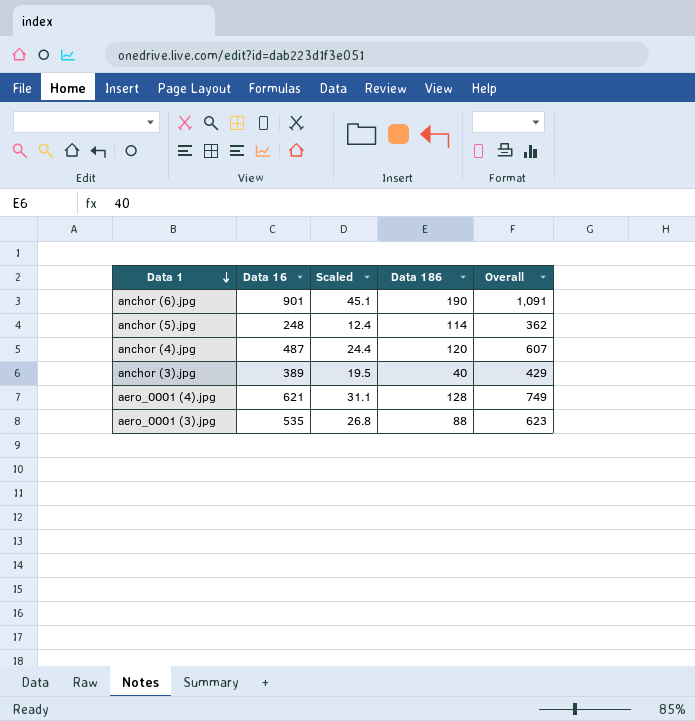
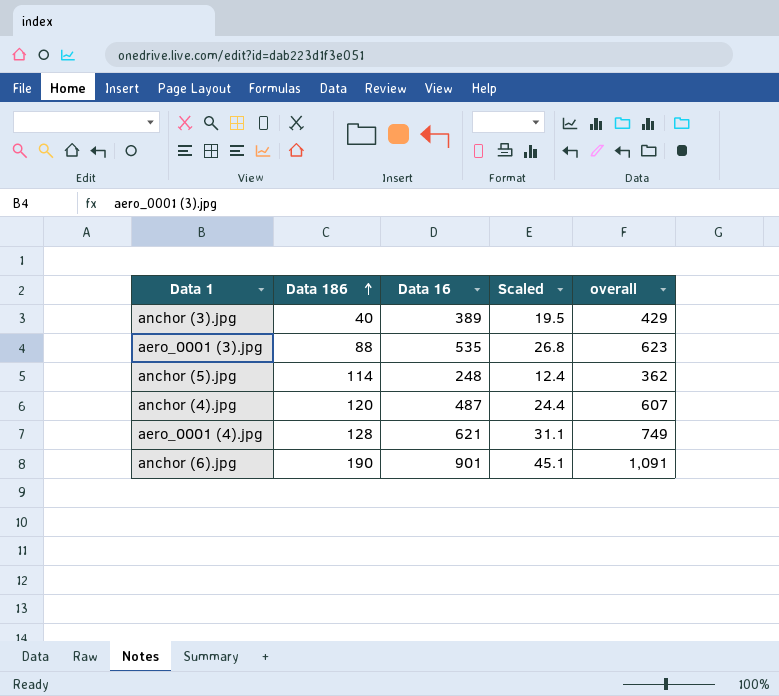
row order: Data 1 descending -> Data 186 ascending
column Data 186 | position: 4 -> 2
column name: Overall -> overall

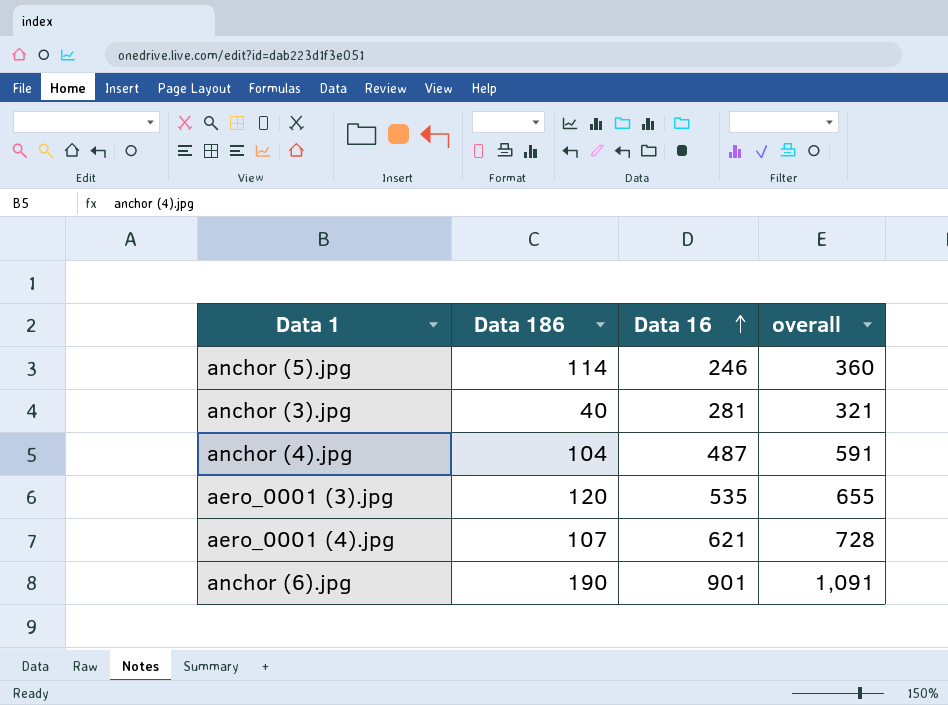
row order: Data 186 ascending -> Data 16 ascending
column Scaled | formula: [Data 16] * 0.05 -> none
anchor (5).jpg | Data 16: 248 -> 246
anchor (5).jpg | overall: 362 -> 360
anchor (3).jpg | Data 16: 389 -> 281
anchor (3).jpg | overall: 429 -> 321
anchor (4).jpg | Data 186: 120 -> 104
anchor (4).jpg | overall: 607 -> 591
aero_0001 (3).jpg | Data 186: 88 -> 120
aero_0001 (3).jpg | overall: 623 -> 655
aero_0001 (4).jpg | Data 186: 128 -> 107
aero_0001 (4).jpg | overall: 749 -> 728

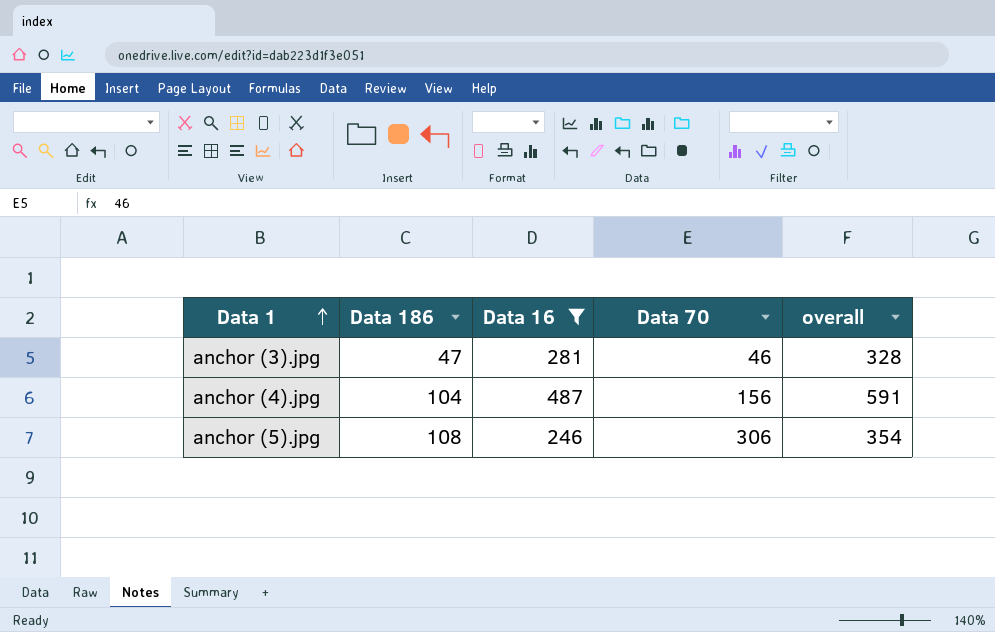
filter: none -> Data 16 <= 487
row order: Data 16 ascending -> Data 1 ascending
column Data 70 | position: none -> 4
anchor (3).jpg | Data 186: 40 -> 47
anchor (3).jpg | overall: 321 -> 328
anchor (5).jpg | Data 186: 114 -> 108
anchor (5).jpg | overall: 360 -> 354

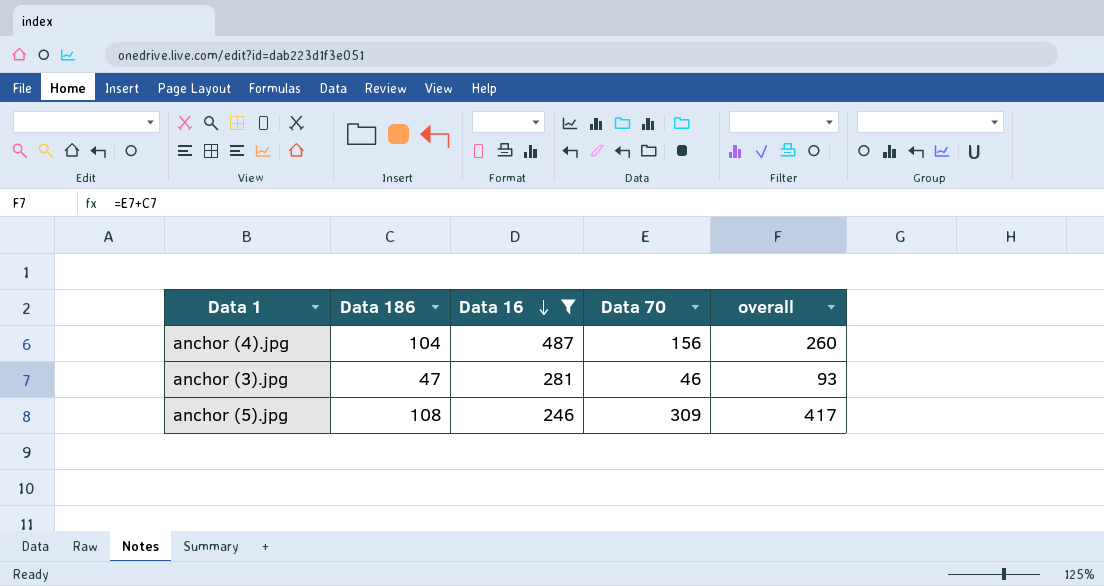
row order: Data 1 ascending -> Data 16 descending
column overall | formula: [Data 186] + [Data 16] -> [Data 186] + [Data 70]
anchor (5).jpg | Data 70: 306 -> 309

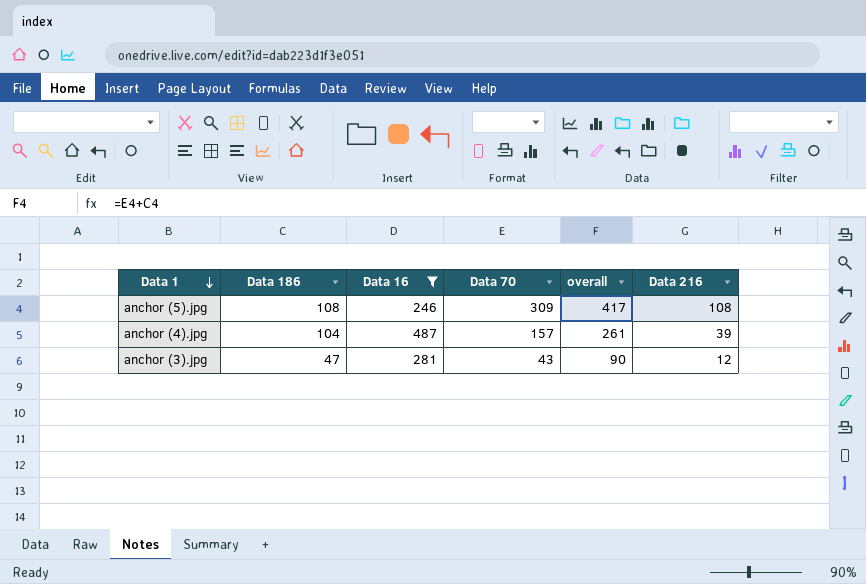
row order: Data 16 descending -> Data 1 descending
column Data 216 | position: none -> 6
anchor (4).jpg | Data 70: 156 -> 157
anchor (4).jpg | overall: 260 -> 261
anchor (3).jpg | Data 70: 46 -> 43
anchor (3).jpg | overall: 93 -> 90

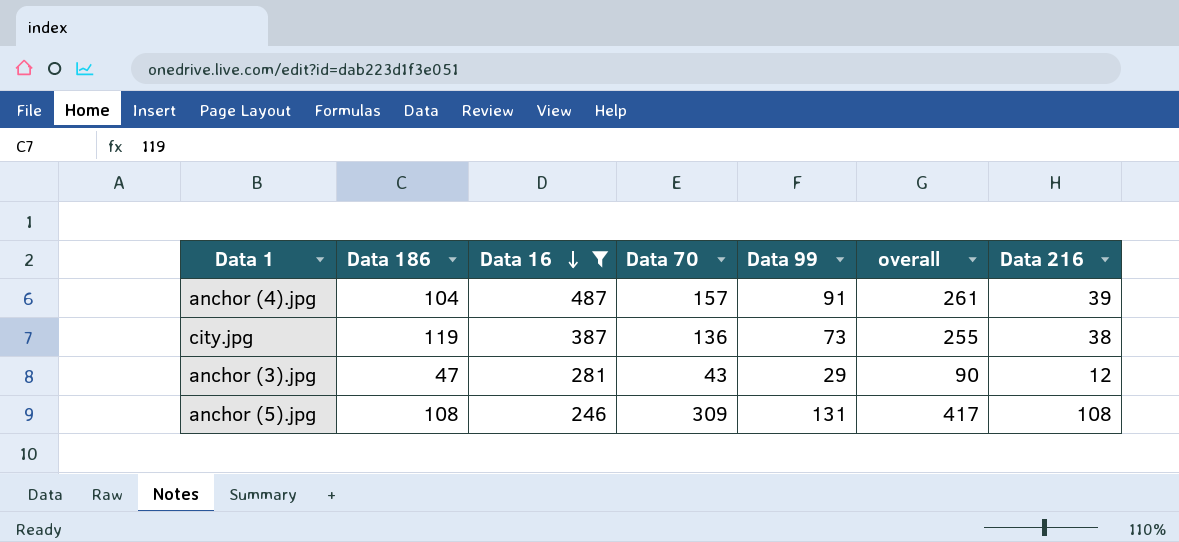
row order: Data 1 descending -> Data 16 descending
column Data 99 | position: none -> 5
row city.jpg: none -> 119 | 387 | 136 | 73 | 255 | 38

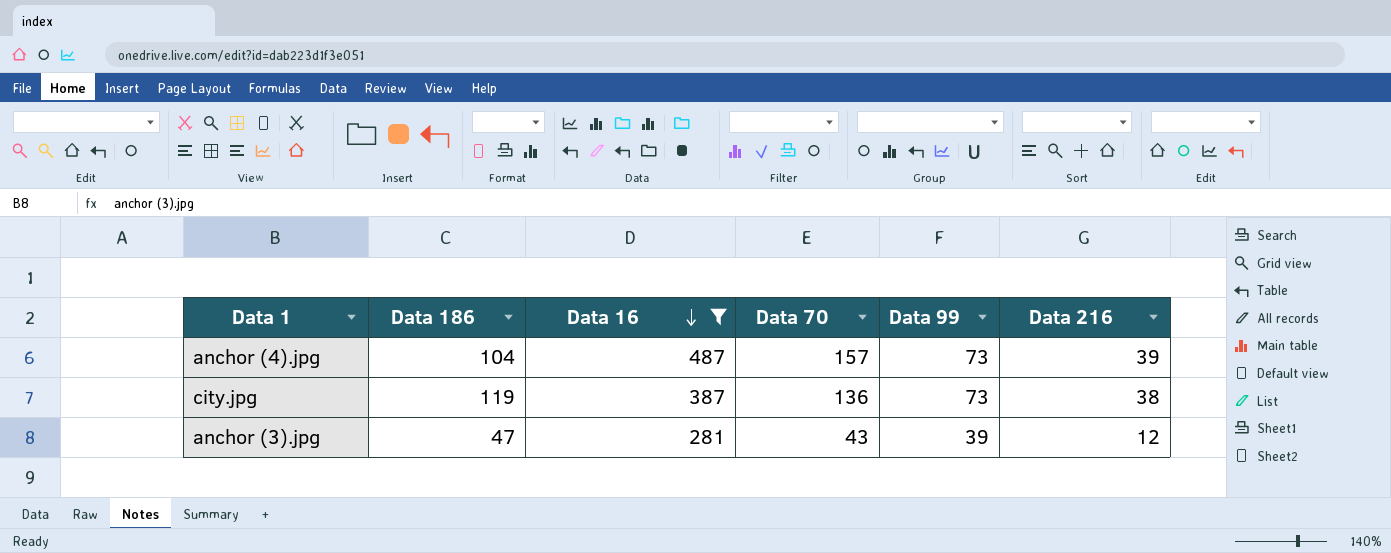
column overall | formula: [Data 186] + [Data 70] -> none
row anchor (5).jpg: 108 | 246 | 309 | 131 | 417 | 108 -> none
anchor (4).jpg | Data 99: 91 -> 73
anchor (3).jpg | Data 99: 29 -> 39

